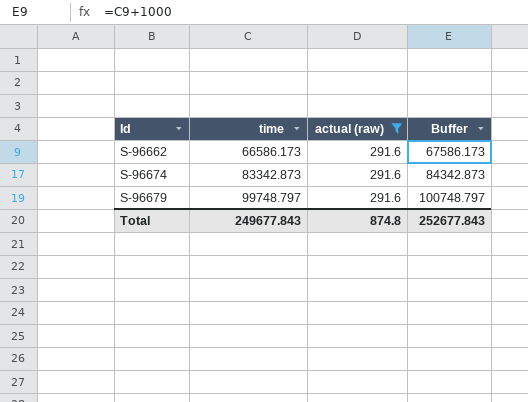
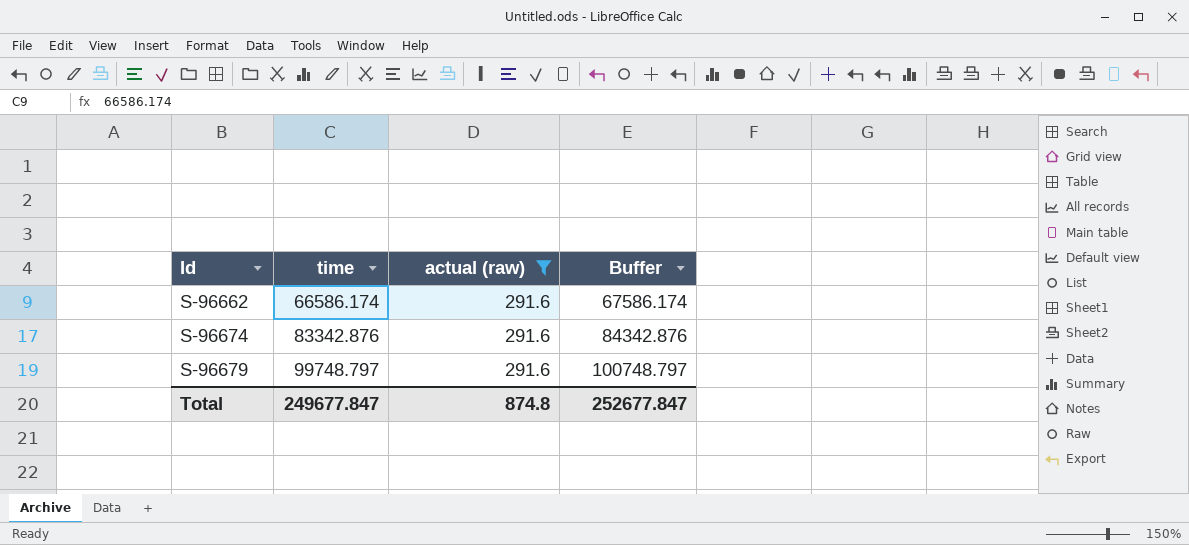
S-96662 | time: 66586.173 -> 66586.174
S-96662 | Buffer: 67586.173 -> 67586.174
S-96674 | time: 83342.873 -> 83342.876
S-96674 | Buffer: 84342.873 -> 84342.876
Total | time: 249677.843 -> 249677.847
Total | Buffer: 252677.843 -> 252677.847

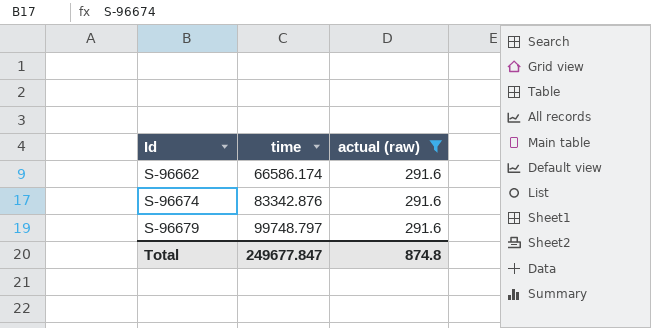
column Buffer | formula: [time] + 1000 -> none

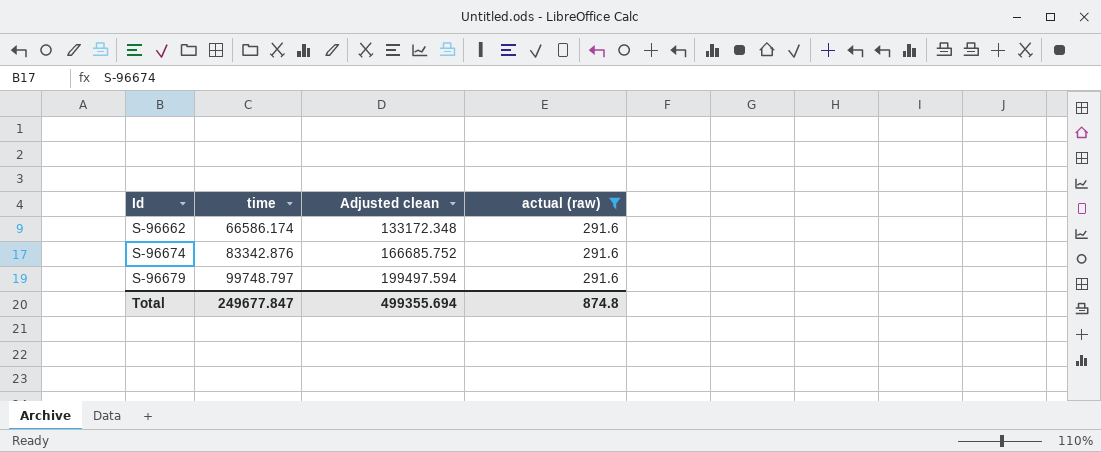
column Adjusted clean | formula: none -> [time] * 2

